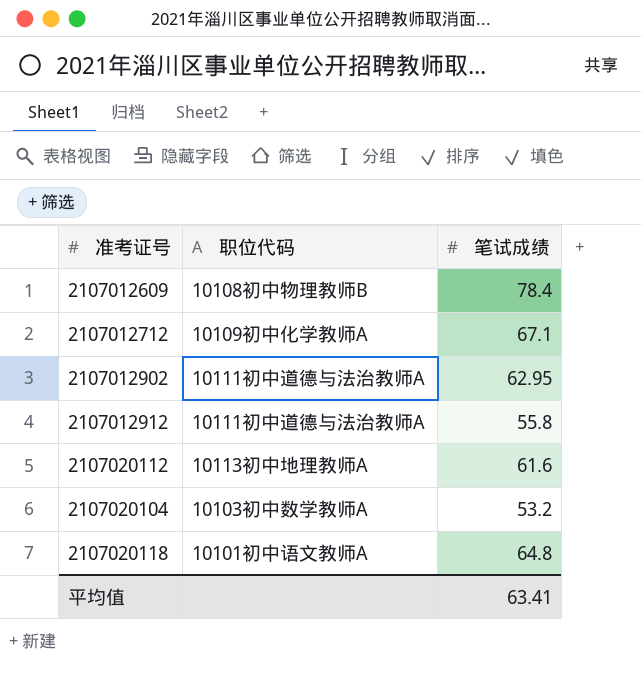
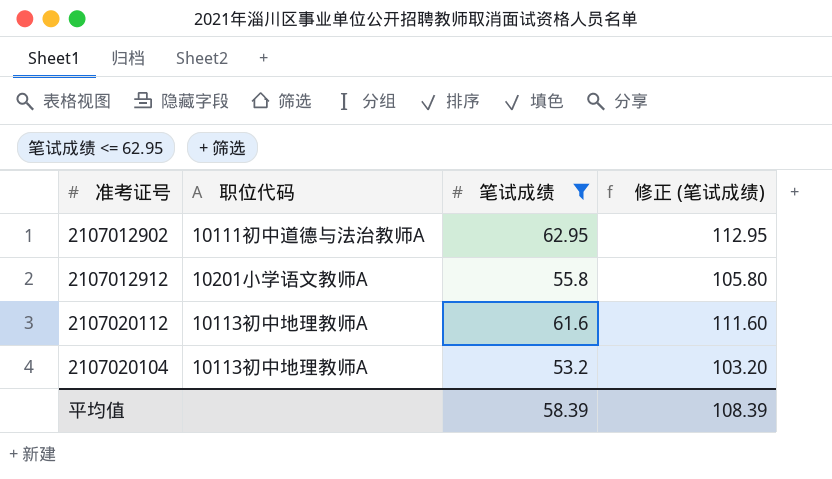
filter: none -> 笔试成绩 <= 62.95
column 修正 (笔试成绩) | formula: none -> [笔试成绩] + 50
2107012912 | 职位代码: 10111初中道德与法治教师A -> 10201小学语文教师A
2107020104 | 职位代码: 10103初中数学教师A -> 10113初中地理教师A
平均值 | 笔试成绩: 63.41 -> 58.39

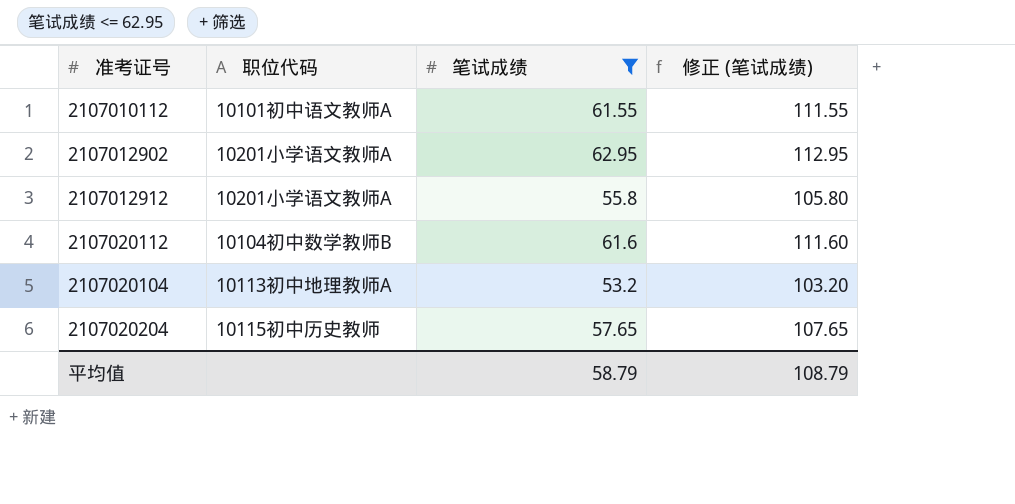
row 2107010112: none -> 10101初中语文教师A | 61.55 | 111.55
2107012902 | 职位代码: 10111初中道德与法治教师A -> 10201小学语文教师A
2107020112 | 职位代码: 10113初中地理教师A -> 10104初中数学教师B
row 2107020204: none -> 10115初中历史教师 | 57.65 | 107.65
平均值 | 笔试成绩: 58.39 -> 58.79
平均值 | 修正 (笔试成绩): 108.39 -> 108.79

